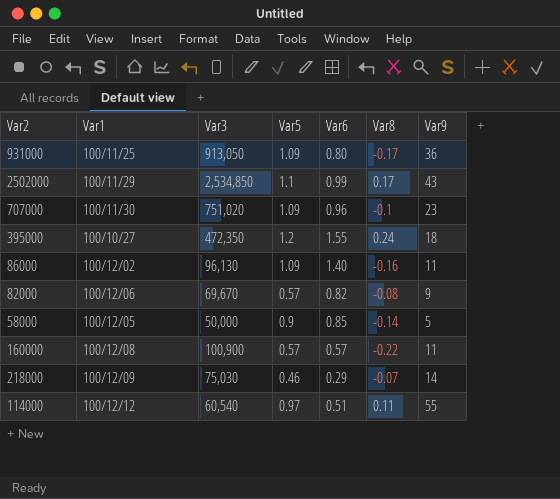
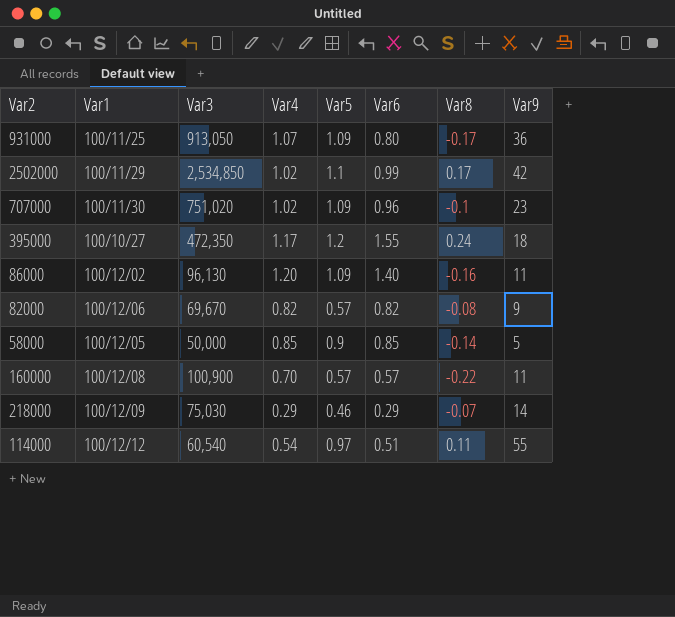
column Var4 | position: none -> 4
2502000 | Var9: 43 -> 42

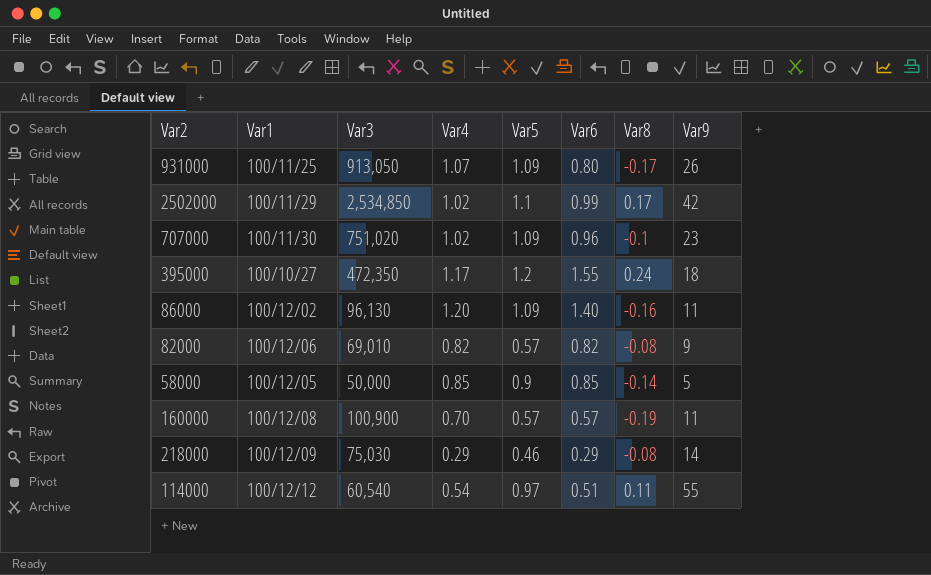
931000 | Var9: 36 -> 26
82000 | Var3: 69,670 -> 69,010
160000 | Var8: -0.22 -> -0.19
218000 | Var8: -0.07 -> -0.08

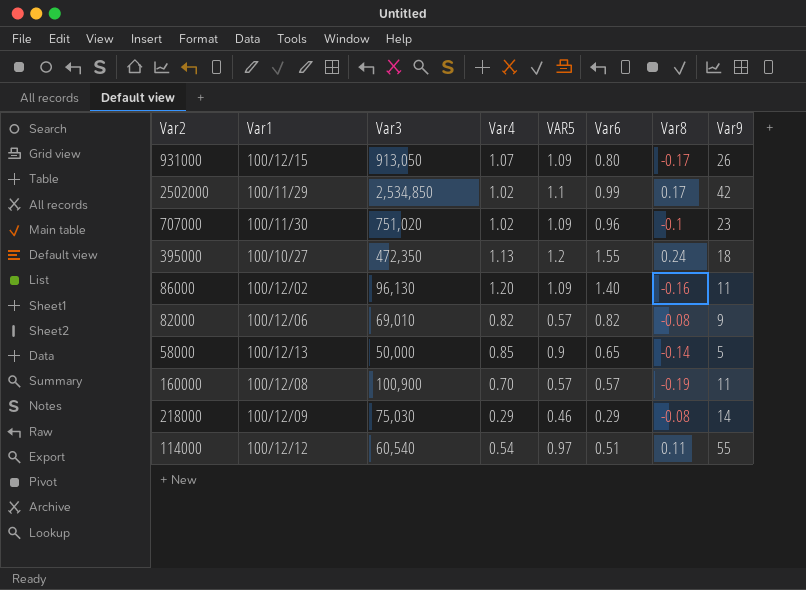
column name: Var5 -> VAR5
931000 | Var1: 100/11/25 -> 100/12/15
395000 | Var4: 1.17 -> 1.13
58000 | Var1: 100/12/05 -> 100/12/13
58000 | Var6: 0.85 -> 0.65

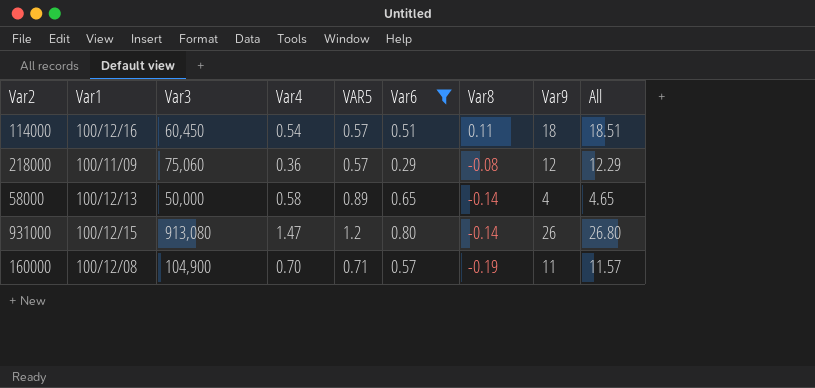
filter: none -> Var6 <= 0.80
row order: none -> Var8 descending
column All | formula: none -> [Var6] + [Var9]
114000 | Var1: 100/12/12 -> 100/12/16
114000 | Var3: 60,540 -> 60,450
114000 | VAR5: 0.97 -> 0.57
114000 | Var9: 55 -> 18
218000 | Var1: 100/12/09 -> 100/11/09
218000 | Var3: 75,030 -> 75,060
218000 | Var4: 0.29 -> 0.36
218000 | VAR5: 0.46 -> 0.57
218000 | Var9: 14 -> 12
58000 | Var4: 0.85 -> 0.58
58000 | VAR5: 0.9 -> 0.89
58000 | Var9: 5 -> 4
931000 | Var3: 913,050 -> 913,080
931000 | Var4: 1.07 -> 1.47
931000 | VAR5: 1.09 -> 1.2
931000 | Var8: -0.17 -> -0.14
160000 | Var3: 100,900 -> 104,900
160000 | VAR5: 0.57 -> 0.71

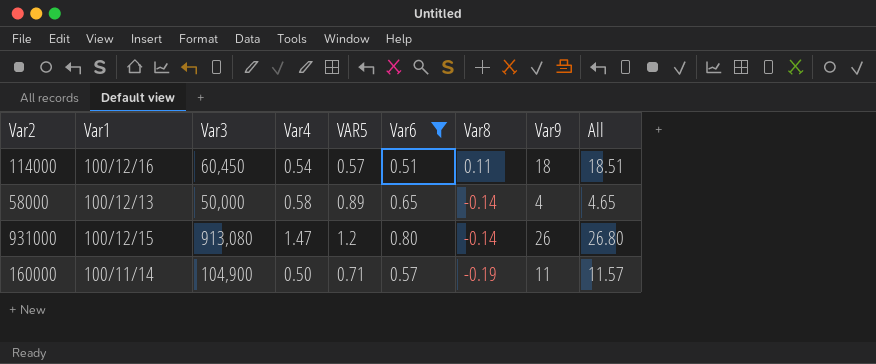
row 218000: 100/11/09 | 75,060 | 0.36 | 0.57 | 0.29 | -0.08 | 12 | 12.29 -> none
160000 | Var1: 100/12/08 -> 100/11/14
160000 | Var4: 0.70 -> 0.50

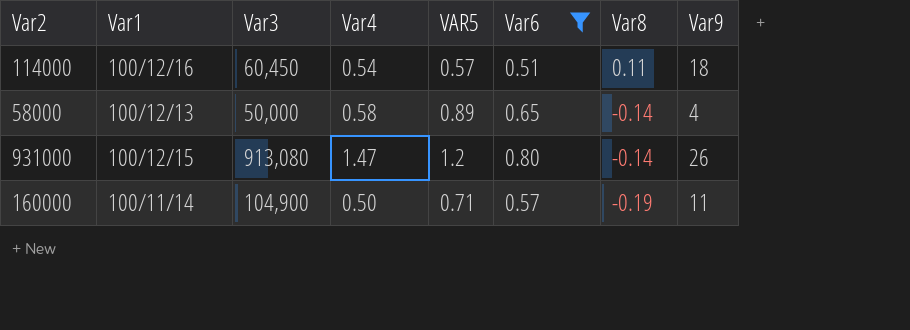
column All | formula: [Var6] + [Var9] -> none

